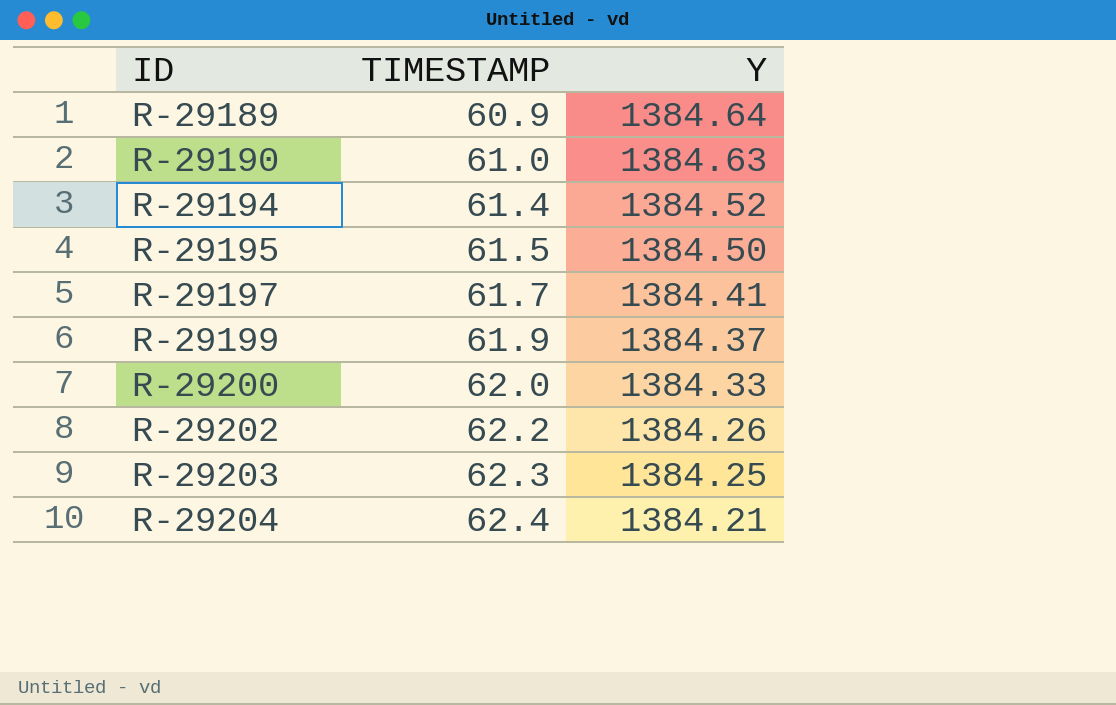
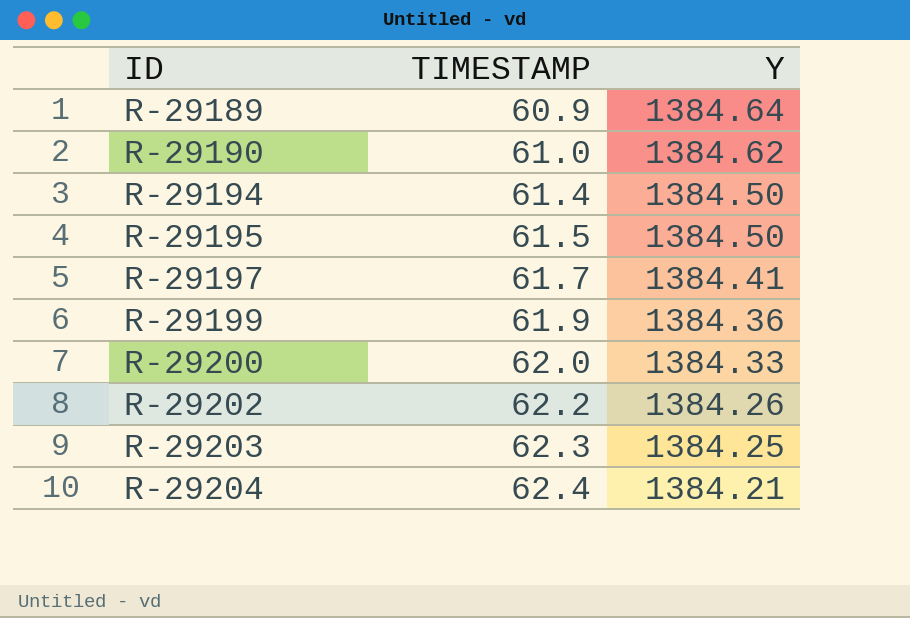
R-29190 | Y: 1384.63 -> 1384.62
R-29194 | Y: 1384.52 -> 1384.50
R-29199 | Y: 1384.37 -> 1384.36

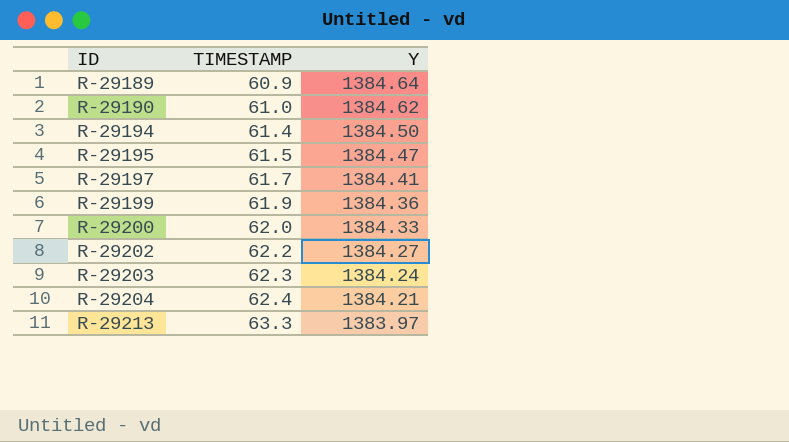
R-29195 | Y: 1384.50 -> 1384.47
R-29202 | Y: 1384.26 -> 1384.27
R-29203 | Y: 1384.25 -> 1384.24
row R-29213: none -> 63.3 | 1383.97

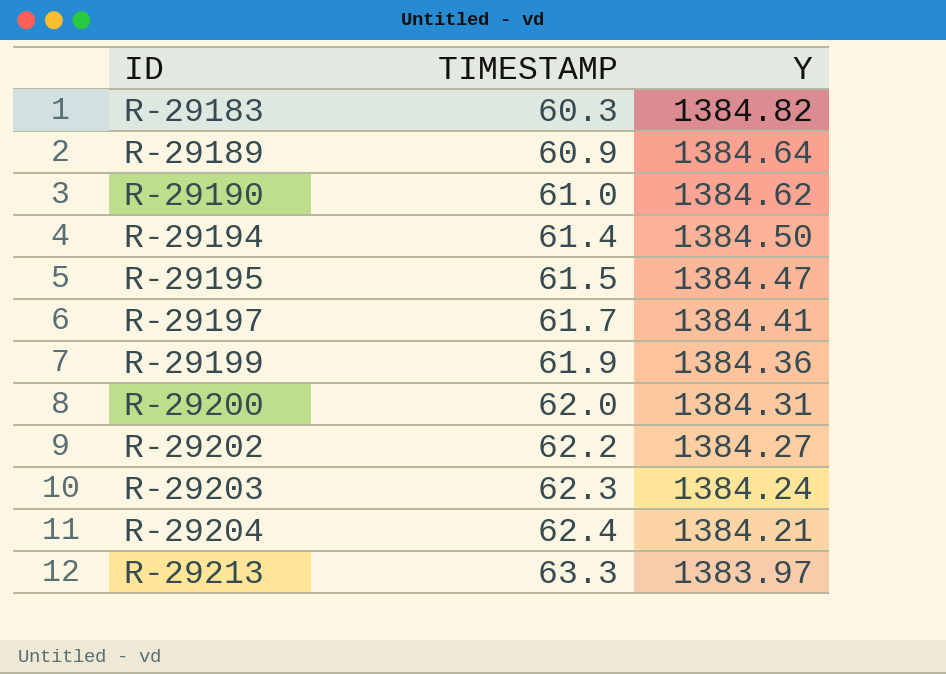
row R-29183: none -> 60.3 | 1384.82
R-29200 | Y: 1384.33 -> 1384.31

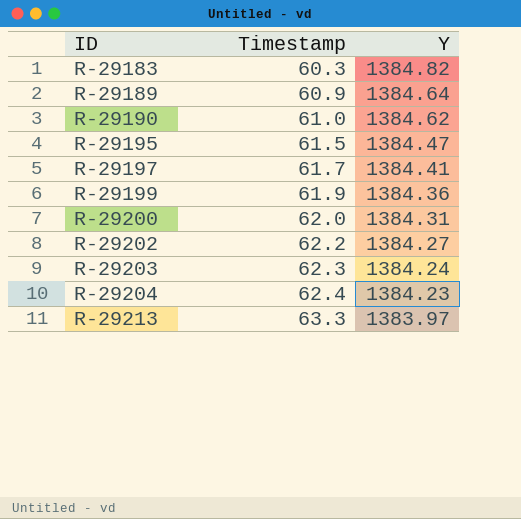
column name: TIMESTAMP -> Timestamp
row R-29194: 61.4 | 1384.50 -> none
R-29204 | Y: 1384.21 -> 1384.23

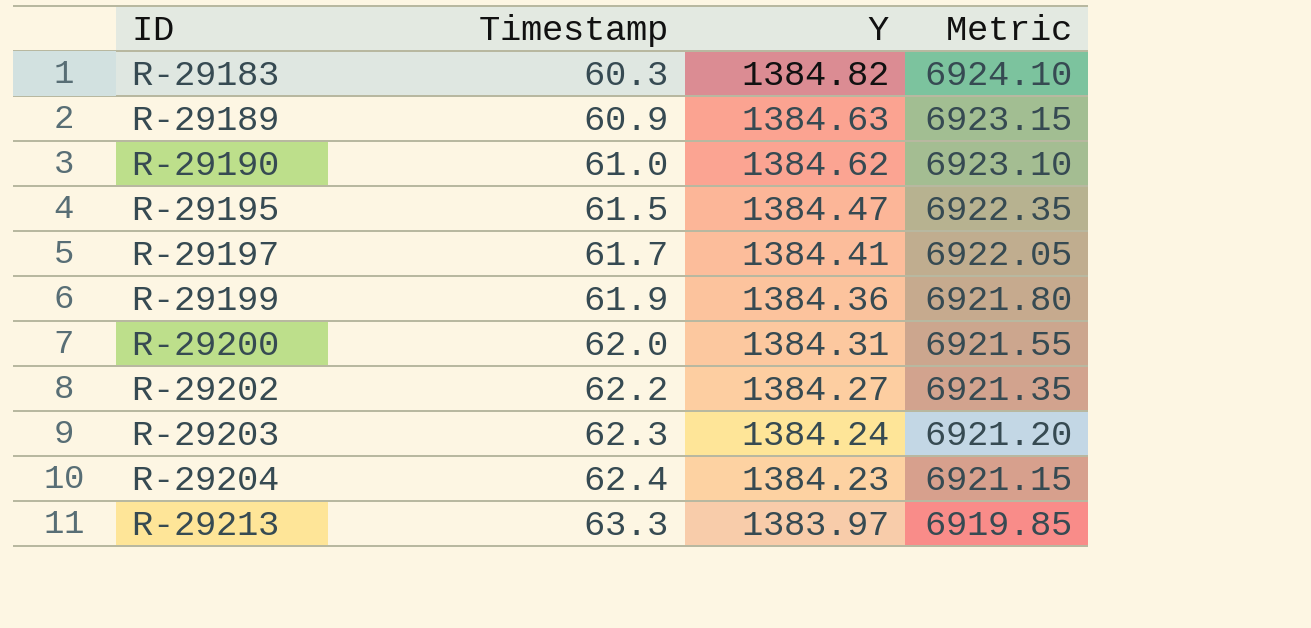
column Metric | formula: none -> [Y] * 5
R-29189 | Y: 1384.64 -> 1384.63

